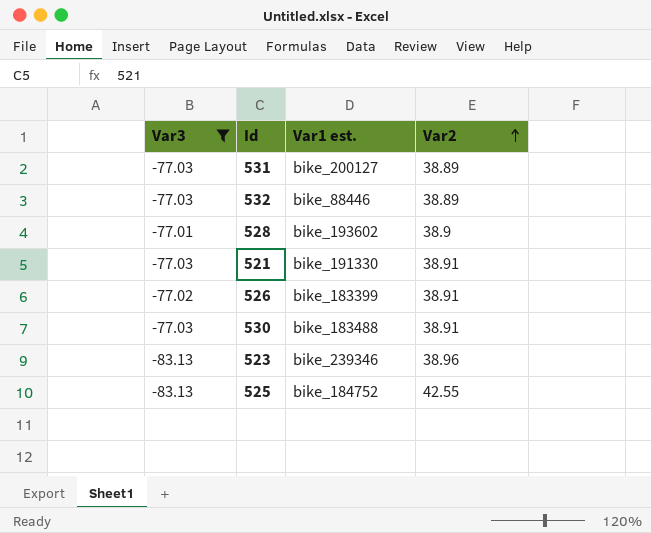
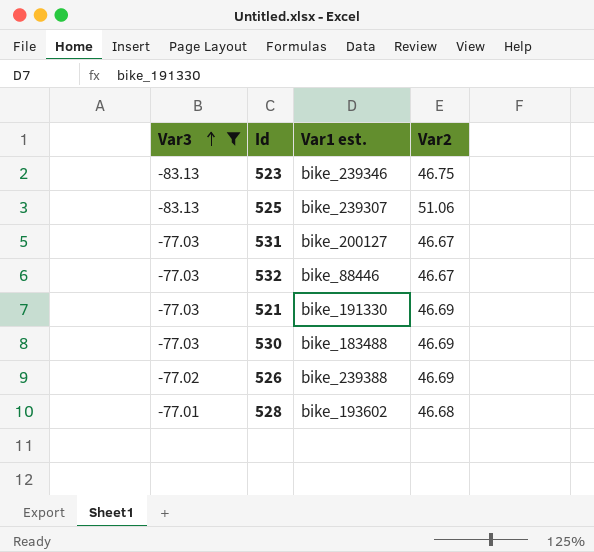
row order: Var2 ascending -> Var3 ascending
523 | Var2: 38.96 -> 46.75
525 | Var1 est.: bike_184752 -> bike_239307
525 | Var2: 42.55 -> 51.06
531 | Var2: 38.89 -> 46.67
532 | Var2: 38.89 -> 46.67
521 | Var2: 38.91 -> 46.69
530 | Var2: 38.91 -> 46.69
526 | Var1 est.: bike_183399 -> bike_239388
526 | Var2: 38.91 -> 46.69
528 | Var2: 38.9 -> 46.68

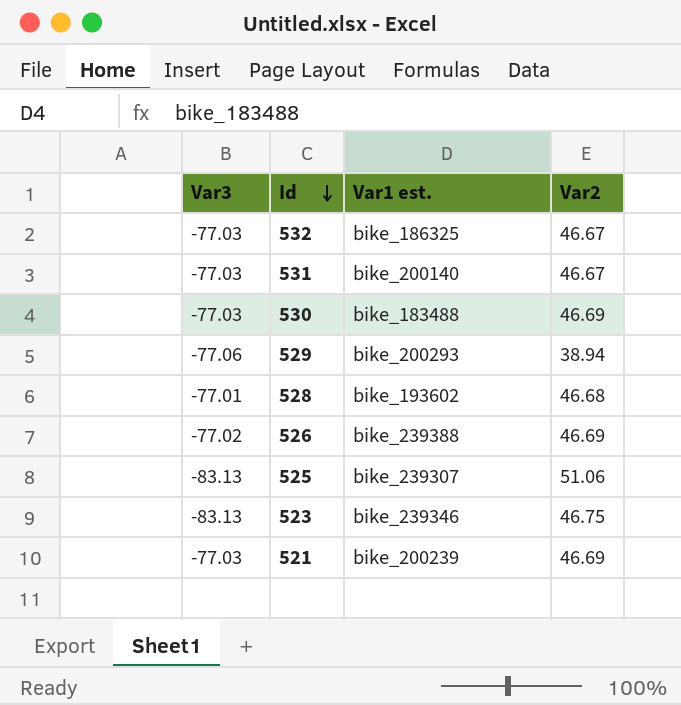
filter: Var3 != -77.06 -> none
row order: Var3 ascending -> Id descending
532 | Var1 est.: bike_88446 -> bike_186325
531 | Var1 est.: bike_200127 -> bike_200140
521 | Var1 est.: bike_191330 -> bike_200239

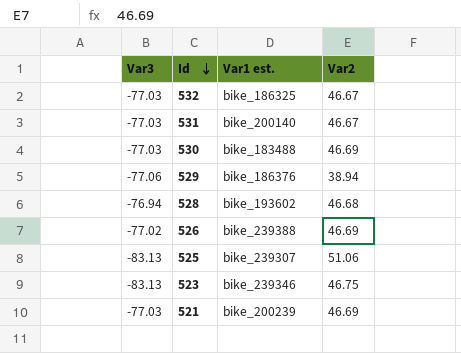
529 | Var1 est.: bike_200293 -> bike_186376
528 | Var3: -77.01 -> -76.94

